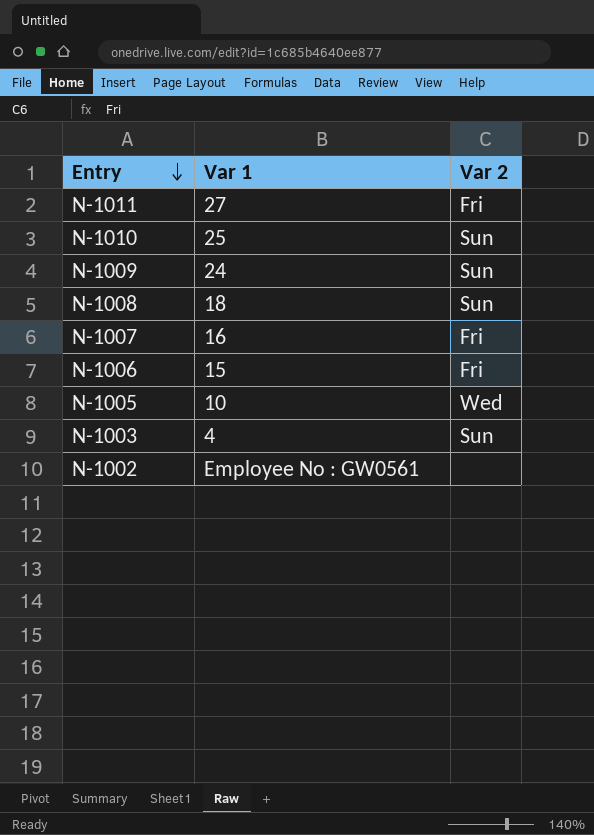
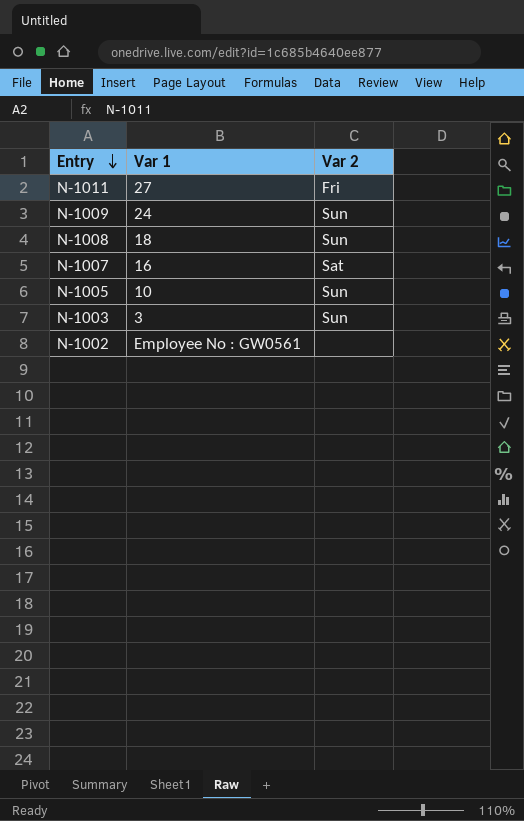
row N-1010: 25 | Sun -> none
row N-1006: 15 | Fri -> none
N-1007 | Var 2: Fri -> Sat
N-1005 | Var 2: Wed -> Sun
N-1003 | Var 1: 4 -> 3

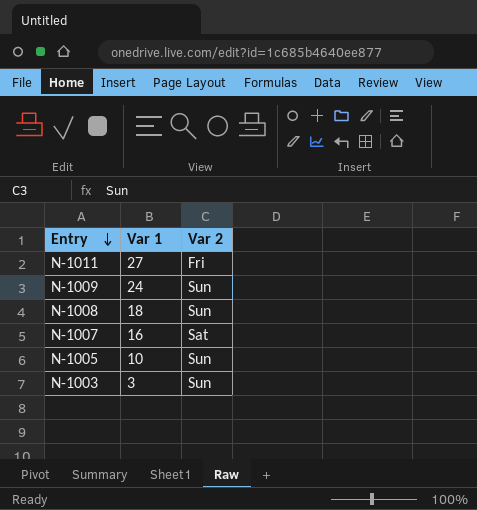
row N-1002: Employee No : GW0561 | none -> none

